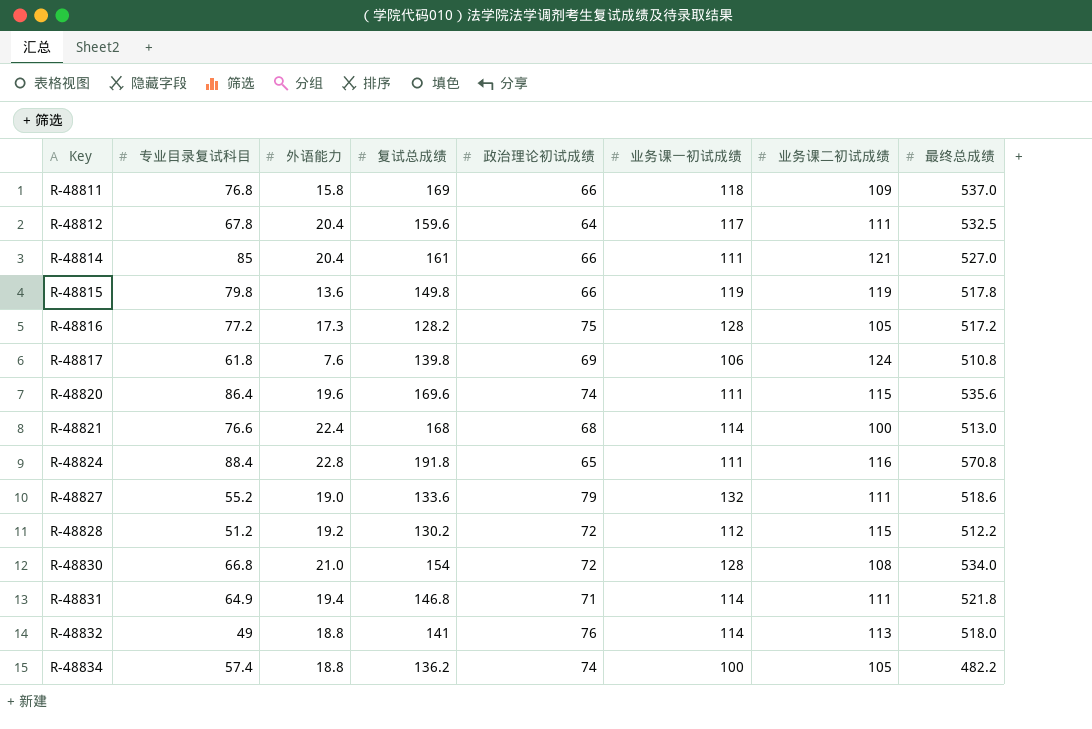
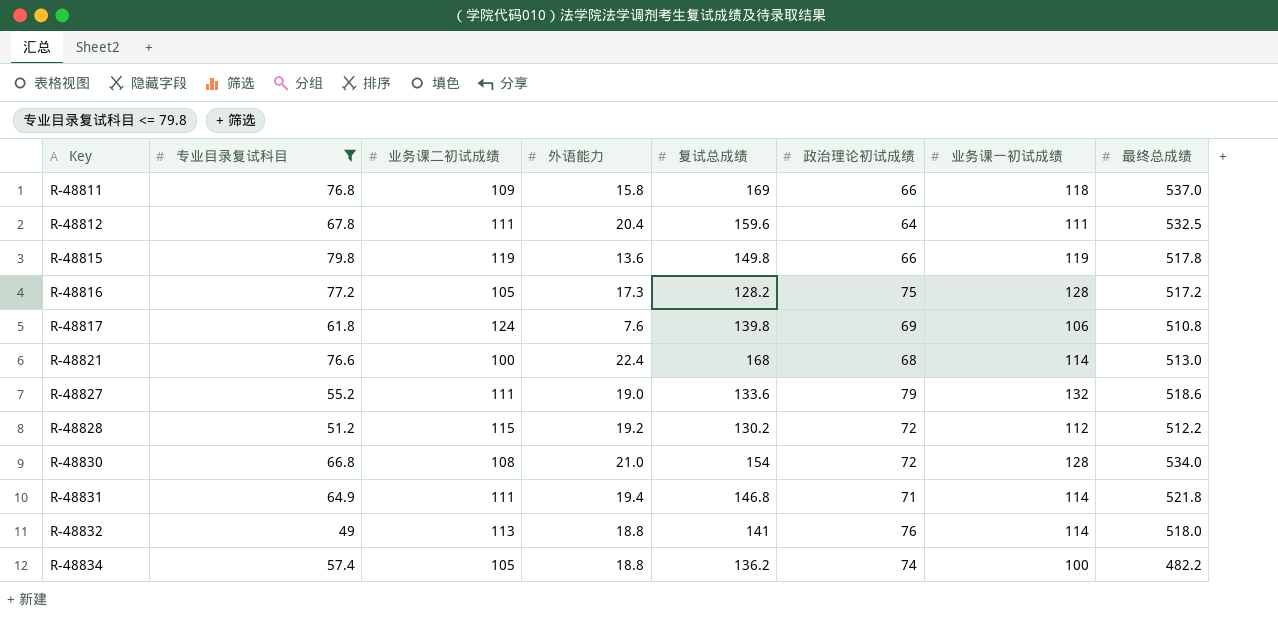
filter: none -> 专业目录复试科目 <= 79.8
column 业务课二初试成绩 | position: 7 -> 3
R-48812 | 业务课一初试成绩: 117 -> 111

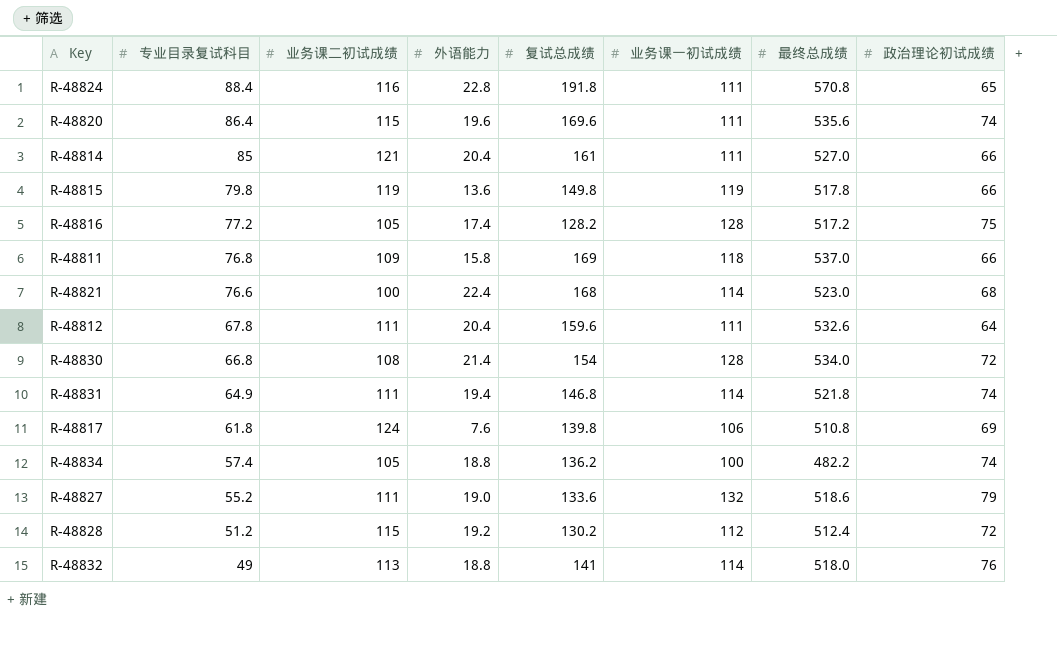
filter: 专业目录复试科目 <= 79.8 -> none
row order: Key ascending -> 专业目录复试科目 descending
column 政治理论初试成绩 | position: 6 -> 8
R-48816 | 外语能力: 17.3 -> 17.4
R-48821 | 最终总成绩: 513.0 -> 523.0
R-48812 | 最终总成绩: 532.5 -> 532.6
R-48830 | 外语能力: 21.0 -> 21.4
R-48831 | 政治理论初试成绩: 71 -> 74
R-48828 | 最终总成绩: 512.2 -> 512.4

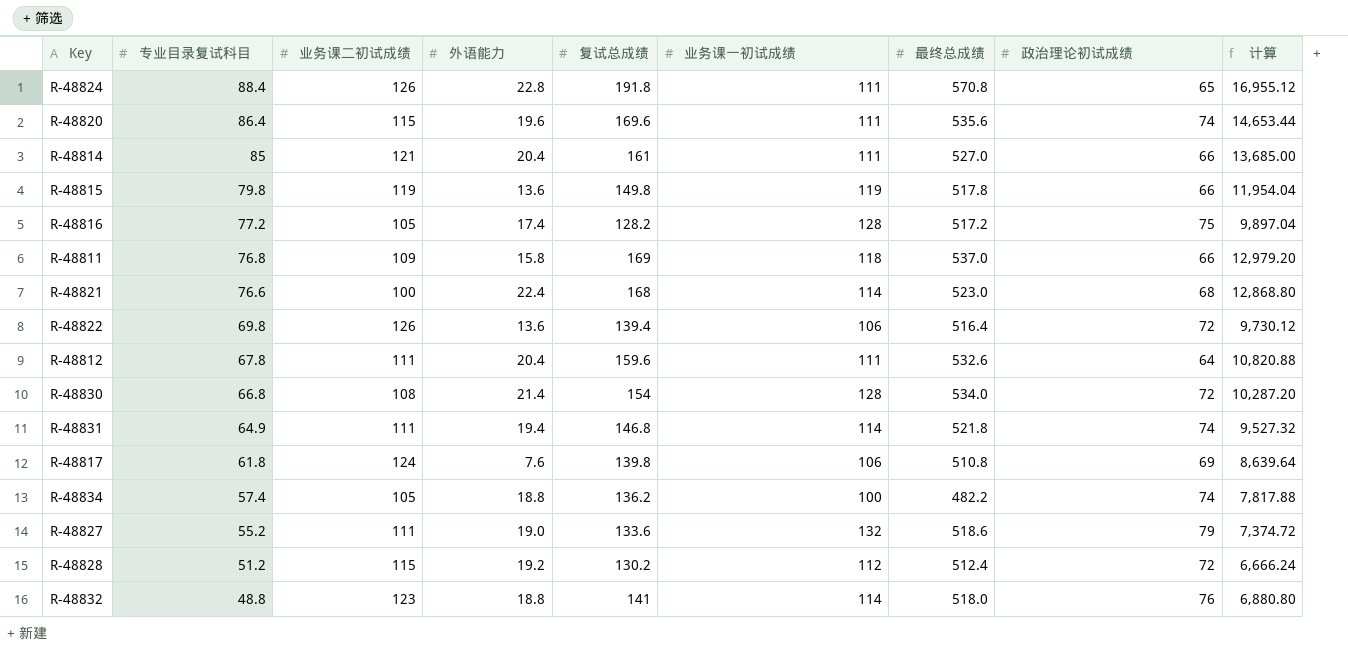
column 计算 | formula: none -> [专业目录复试科目] * [复试总成绩]
R-48824 | 业务课二初试成绩: 116 -> 126
row R-48822: none -> 69.8 | 126 | 13.6 | 139.4 | 106 | 516.4 | 72 | 9,730.12
R-48832 | 专业目录复试科目: 49 -> 48.8
R-48832 | 业务课二初试成绩: 113 -> 123

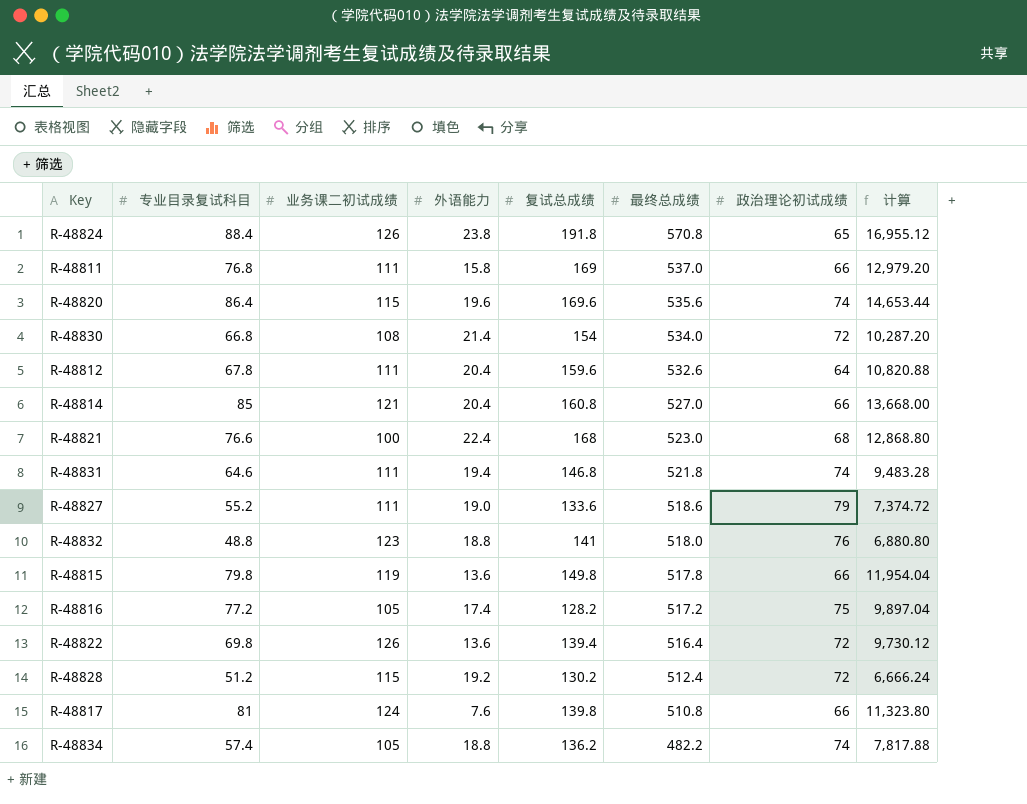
row order: 专业目录复试科目 descending -> 最终总成绩 descending
column 业务课一初试成绩 | position: 6 -> none
R-48824 | 外语能力: 22.8 -> 23.8
R-48811 | 业务课二初试成绩: 109 -> 111
R-48814 | 复试总成绩: 161 -> 160.8
R-48814 | 计算: 13,685.00 -> 13,668.00
R-48831 | 专业目录复试科目: 64.9 -> 64.6
R-48831 | 计算: 9,527.32 -> 9,483.28
R-48817 | 专业目录复试科目: 61.8 -> 81
R-48817 | 政治理论初试成绩: 69 -> 66
R-48817 | 计算: 8,639.64 -> 11,323.80

